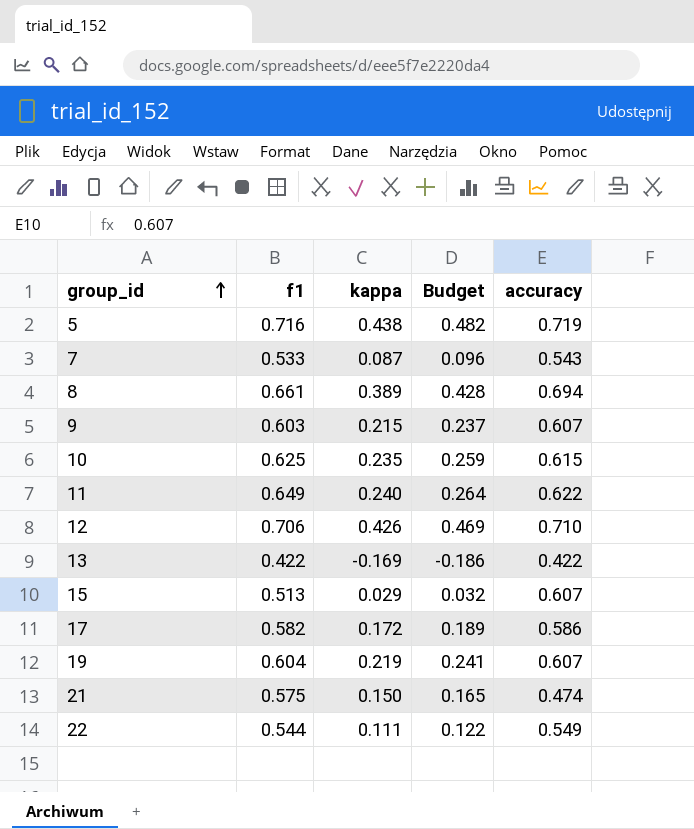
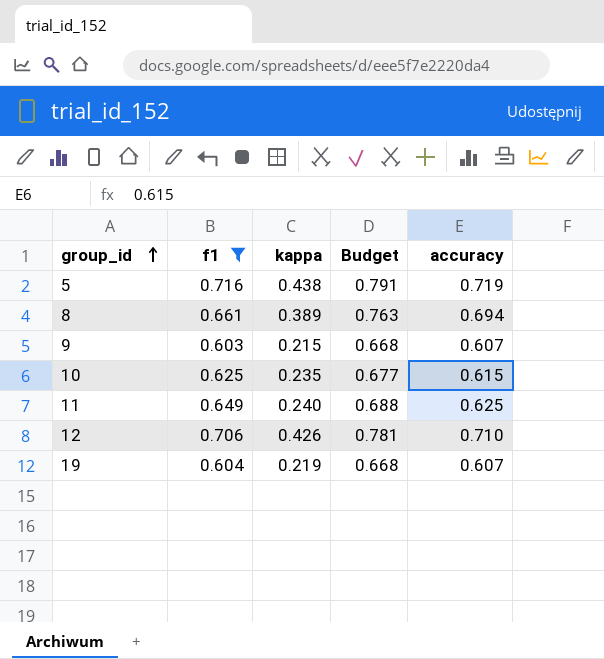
filter: none -> f1 >= 0.603
column Budget | formula: [kappa] * 1.1 -> [accuracy] * 1.1
11 | accuracy: 0.622 -> 0.625

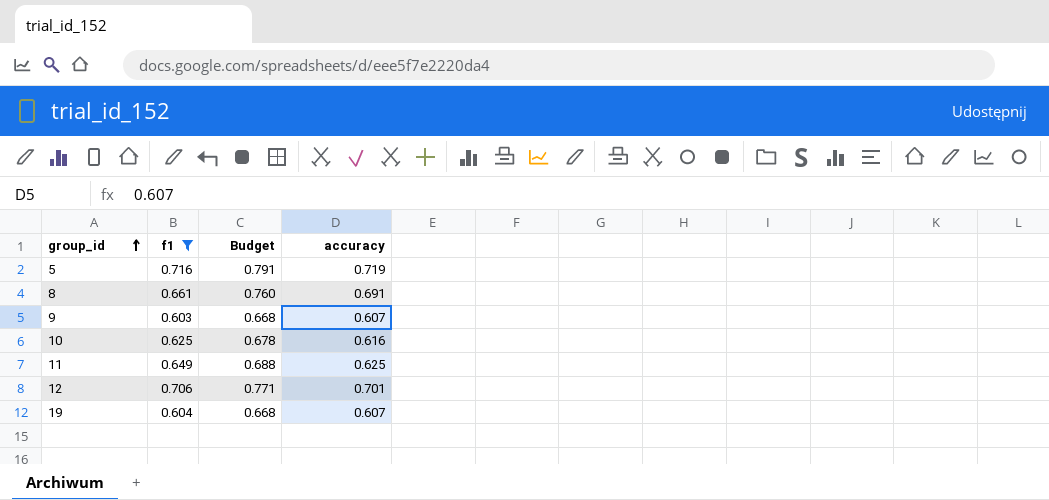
column kappa | position: 3 -> none
8 | Budget: 0.763 -> 0.760
8 | accuracy: 0.694 -> 0.691
10 | Budget: 0.677 -> 0.678
10 | accuracy: 0.615 -> 0.616
12 | Budget: 0.781 -> 0.771
12 | accuracy: 0.710 -> 0.701

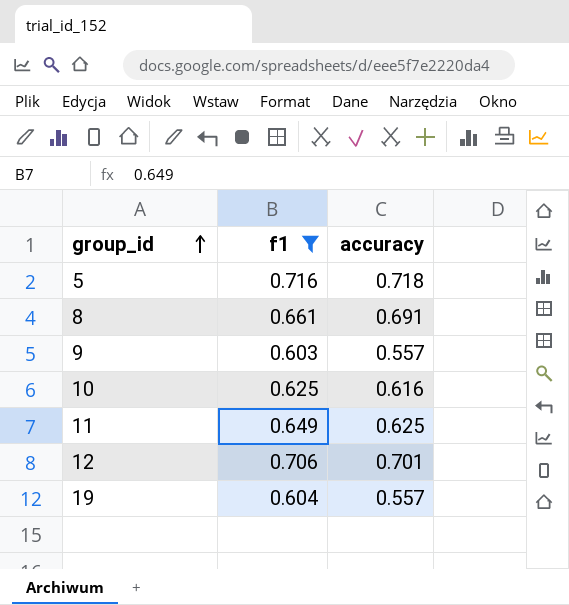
column Budget | formula: [accuracy] * 1.1 -> none
5 | accuracy: 0.719 -> 0.718
9 | accuracy: 0.607 -> 0.557
19 | accuracy: 0.607 -> 0.557

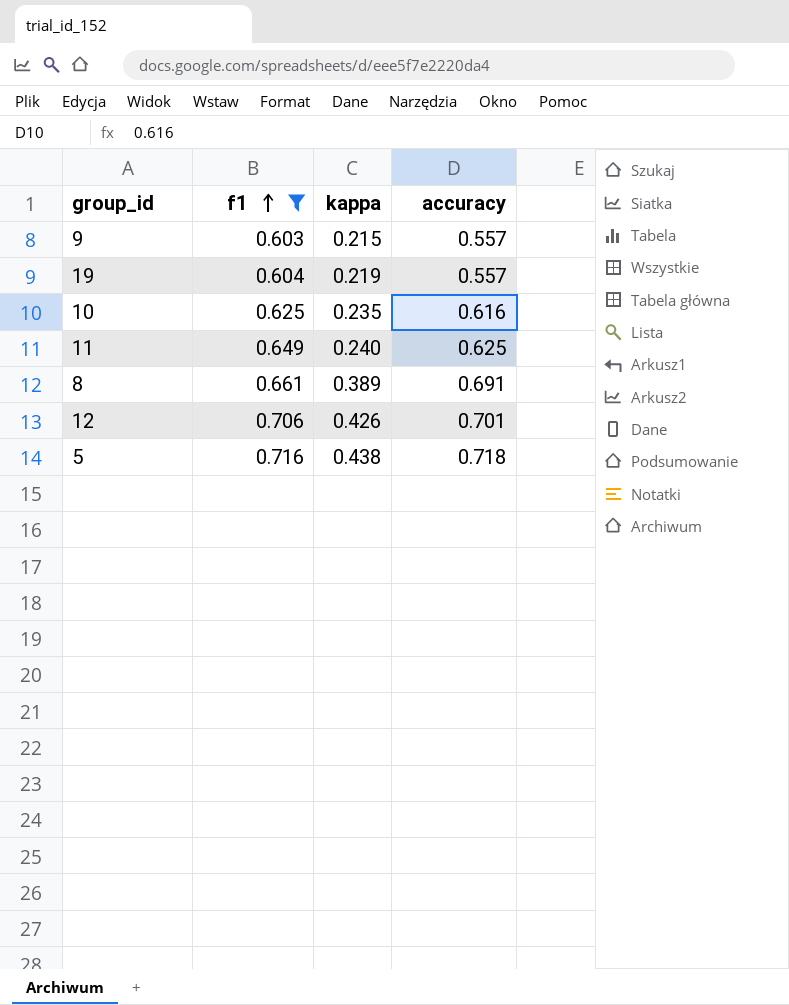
row order: group_id ascending -> f1 ascending
column kappa | position: none -> 3

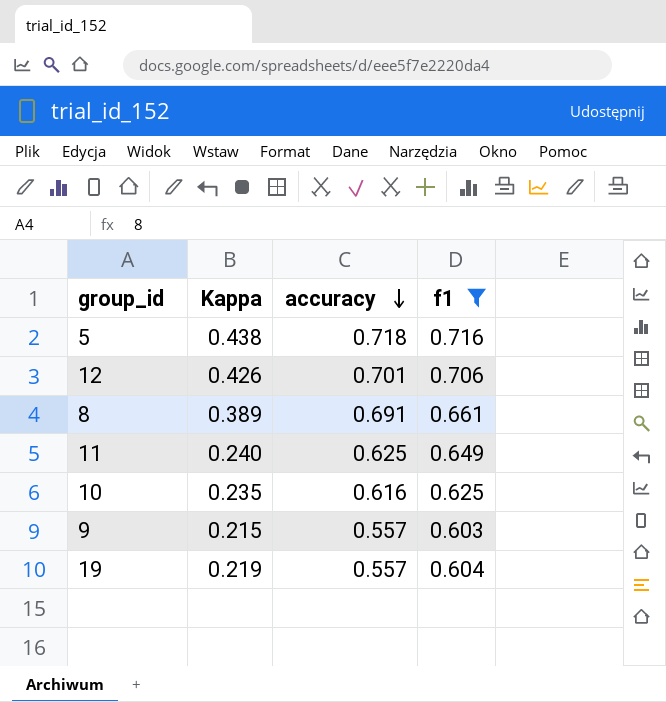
row order: f1 ascending -> accuracy descending
column name: kappa -> Kappa
column f1 | position: 2 -> 4

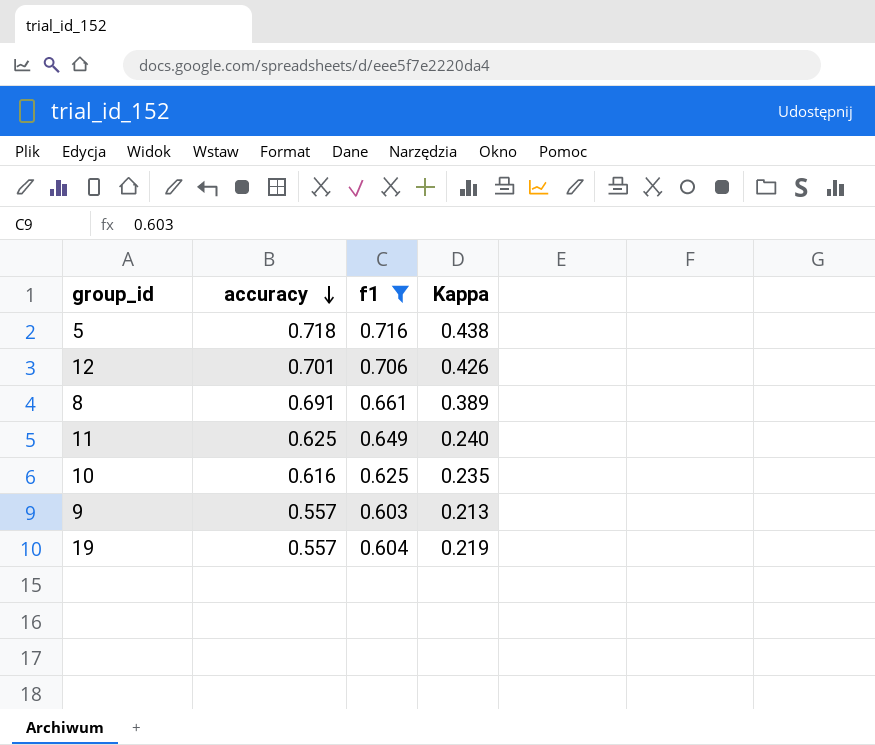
column Kappa | position: 2 -> 4
9 | Kappa: 0.215 -> 0.213

